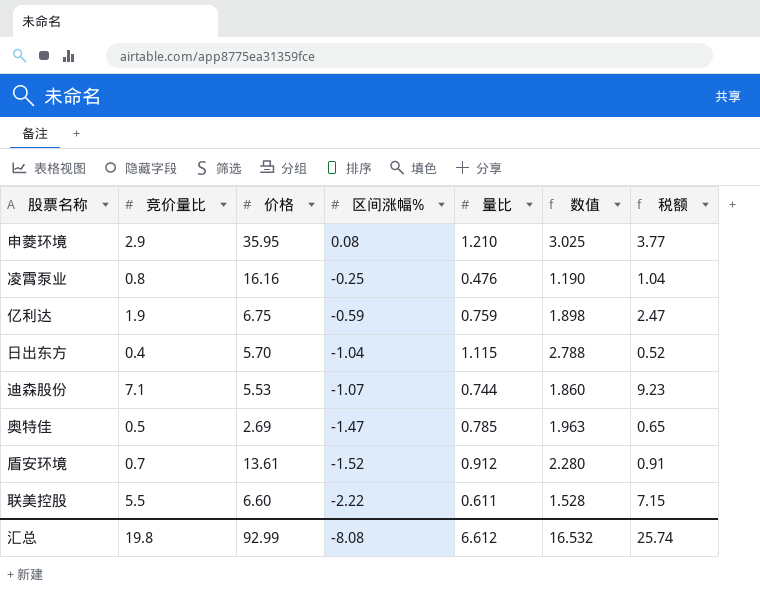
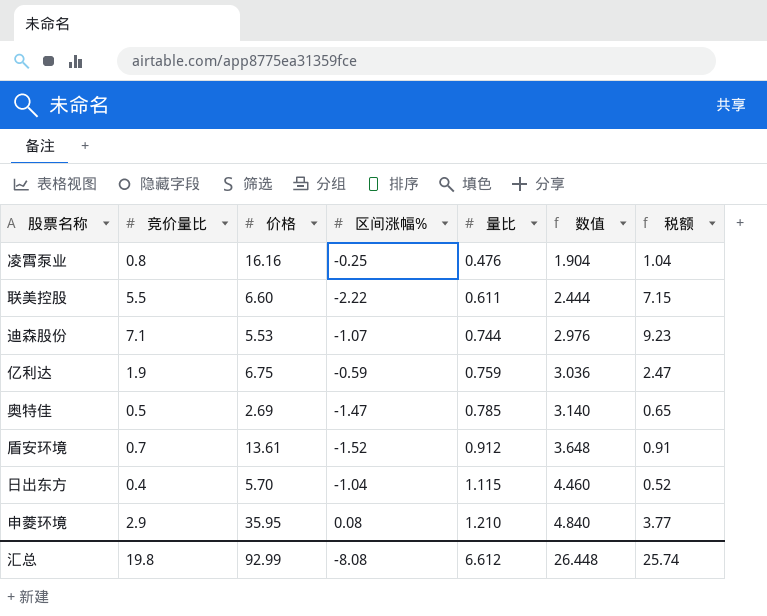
row order: 区间涨幅% descending -> 量比 ascending
column 数值 | formula: [量比] * 2.5 -> [量比] * 4
汇总 | 数值: 16.532 -> 26.448

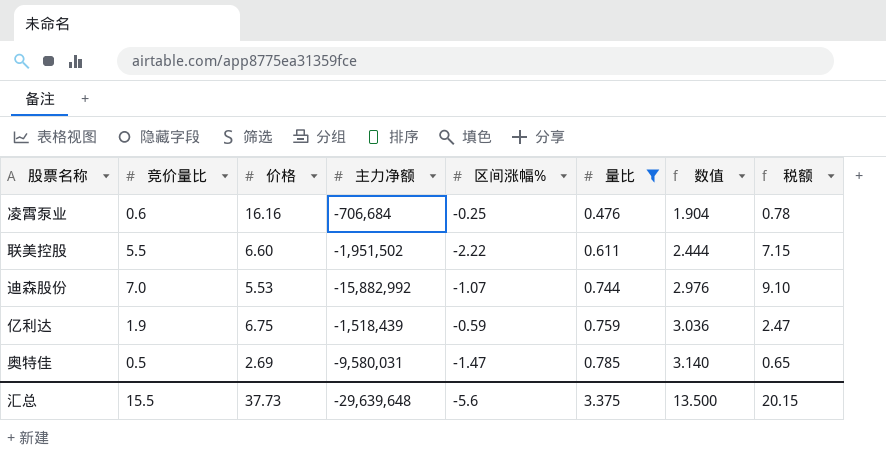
filter: none -> 量比 <= 0.785
column 主力净额 | position: none -> 4
凌霄泵业 | 竞价量比: 0.8 -> 0.6
凌霄泵业 | 税额: 1.04 -> 0.78
迪森股份 | 竞价量比: 7.1 -> 7.0
迪森股份 | 税额: 9.23 -> 9.10
汇总 | 竞价量比: 19.8 -> 15.5
汇总 | 价格: 92.99 -> 37.73
汇总 | 区间涨幅%: -8.08 -> -5.6
汇总 | 量比: 6.612 -> 3.375
汇总 | 数值: 26.448 -> 13.500
汇总 | 税额: 25.74 -> 20.15

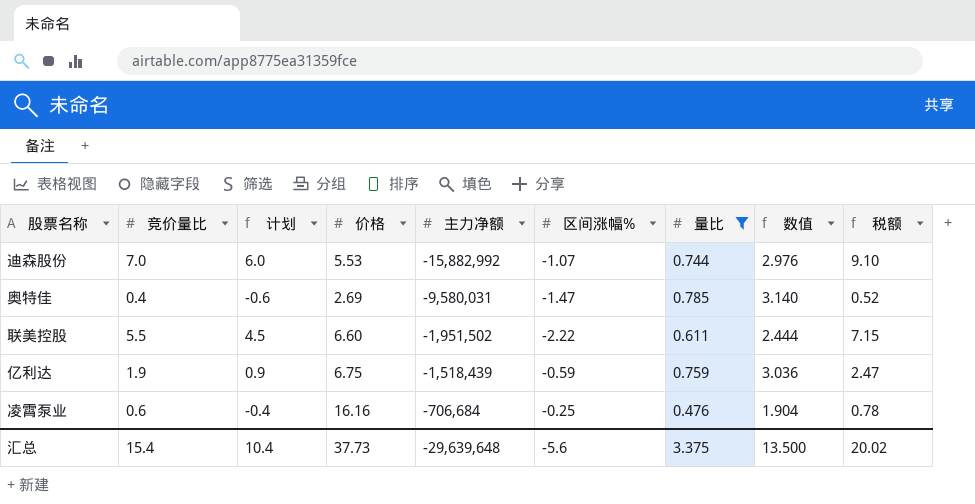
row order: 量比 ascending -> 主力净额 ascending
column 计划 | formula: none -> [竞价量比] - 1
奥特佳 | 竞价量比: 0.5 -> 0.4
奥特佳 | 税额: 0.65 -> 0.52
汇总 | 竞价量比: 15.5 -> 15.4
汇总 | 税额: 20.15 -> 20.02

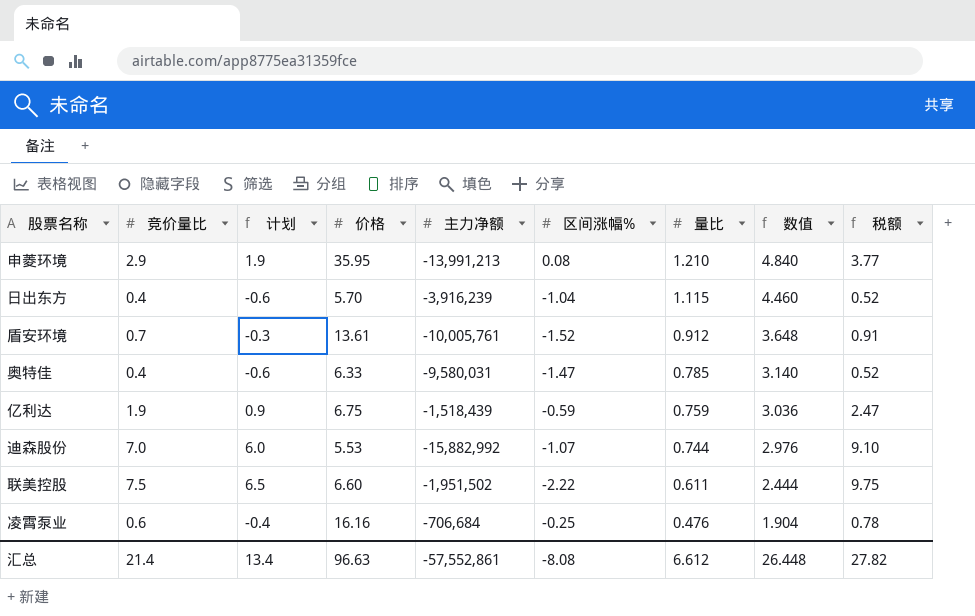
filter: 量比 <= 0.785 -> none
row order: 主力净额 ascending -> 量比 descending
奥特佳 | 价格: 2.69 -> 6.33
联美控股 | 竞价量比: 5.5 -> 7.5
联美控股 | 计划: 4.5 -> 6.5
联美控股 | 税额: 7.15 -> 9.75
汇总 | 竞价量比: 15.4 -> 21.4
汇总 | 计划: 10.4 -> 13.4
汇总 | 价格: 37.73 -> 96.63
汇总 | 主力净额: -29,639,648 -> -57,552,861
汇总 | 区间涨幅%: -5.6 -> -8.08
汇总 | 量比: 3.375 -> 6.612
汇总 | 数值: 13.500 -> 26.448
汇总 | 税额: 20.02 -> 27.82

